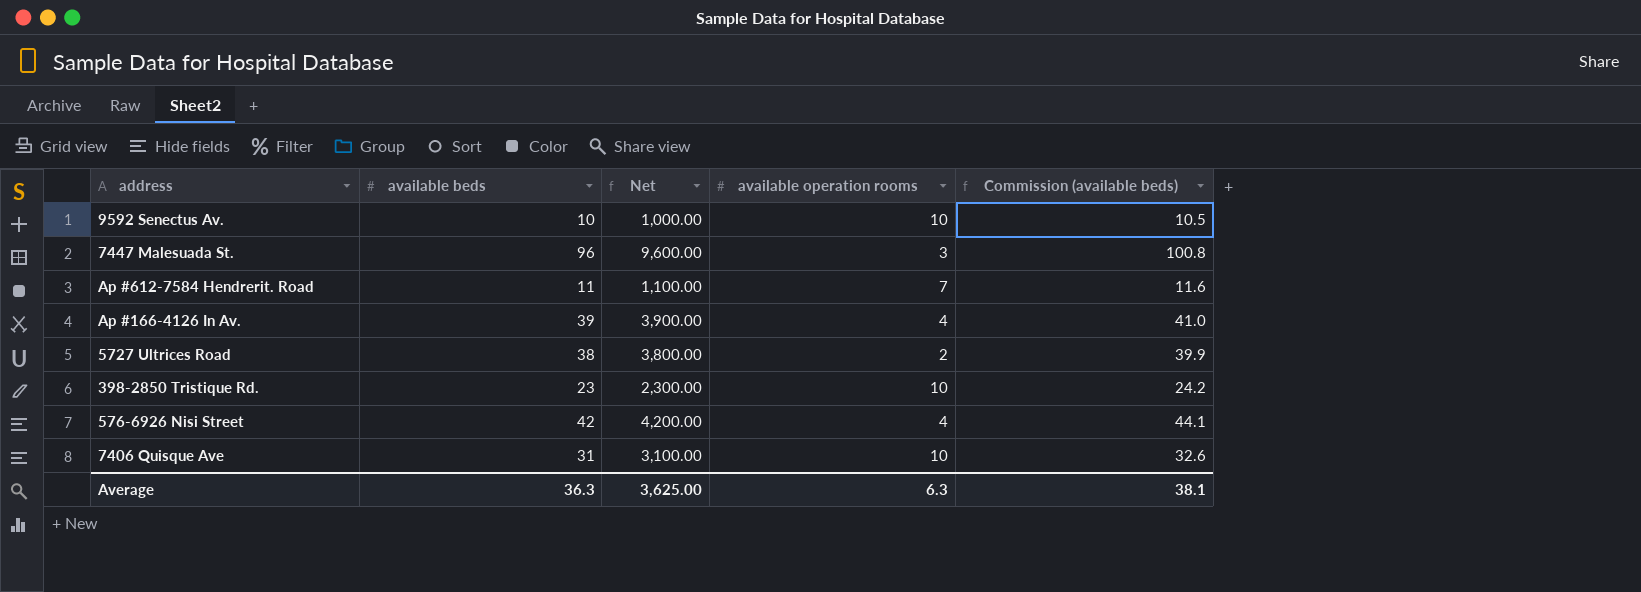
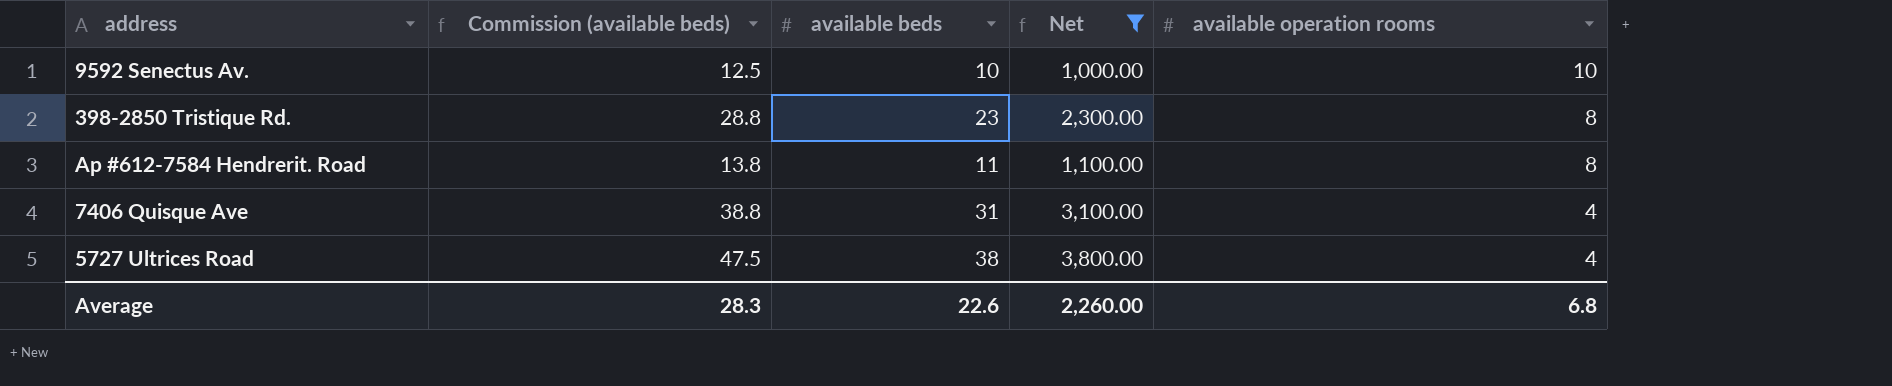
filter: none -> Net <= 3,800.00
row order: none -> available operation rooms descending
column Commission (available beds) | formula: [available beds] * 1.05 -> [available beds] * 1.25
column Commission (available beds) | position: 5 -> 2
398-2850 Tristique Rd. | available operation rooms: 10 -> 8
Ap #612-7584 Hendrerit. Road | available operation rooms: 7 -> 8
7406 Quisque Ave | available operation rooms: 10 -> 4
5727 Ultrices Road | available operation rooms: 2 -> 4
Average | Commission (available beds): 38.1 -> 28.3
Average | available beds: 36.3 -> 22.6
Average | Net: 3,625.00 -> 2,260.00
Average | available operation rooms: 6.3 -> 6.8

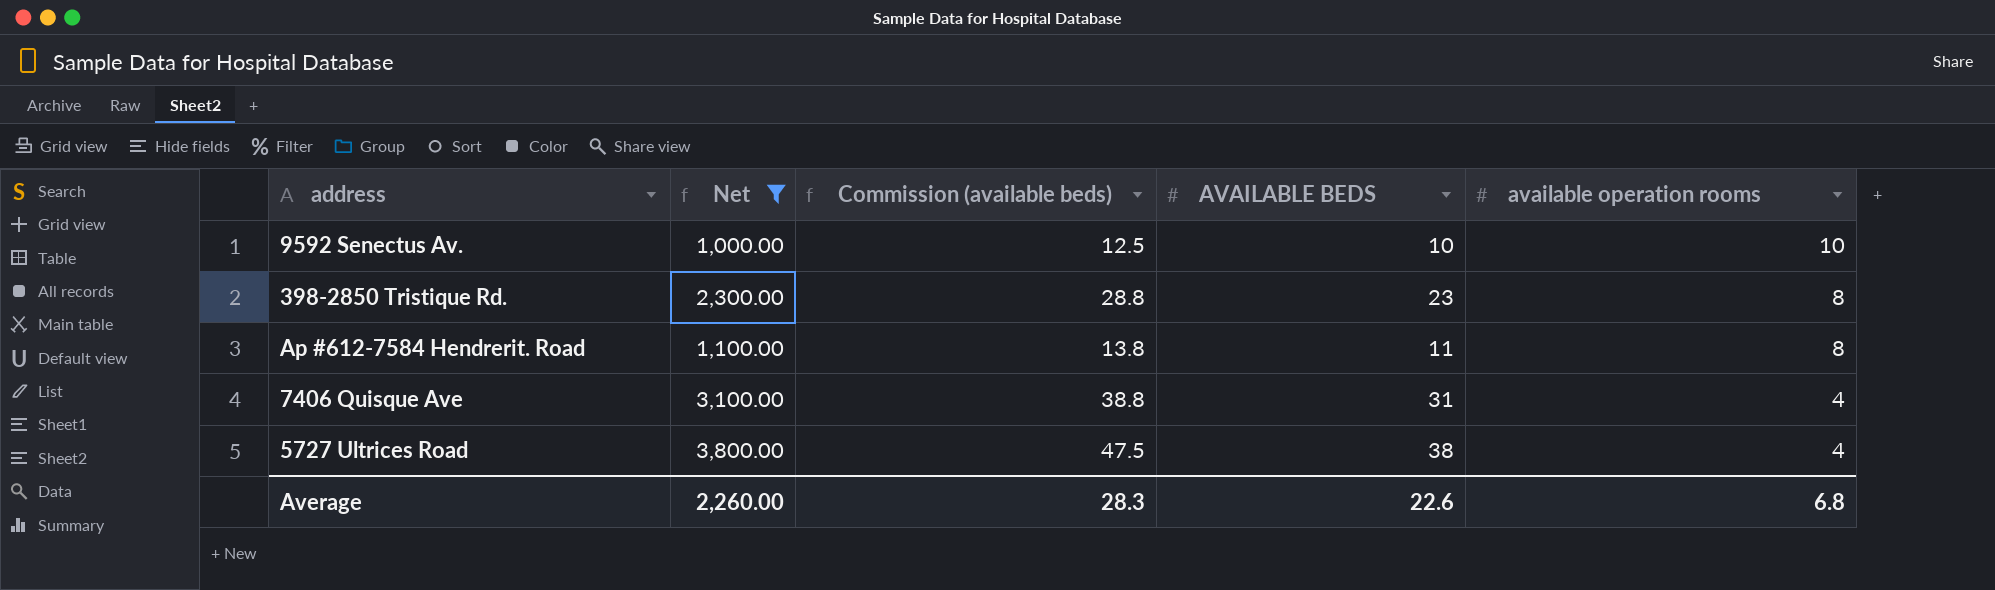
column Net | position: 4 -> 2
column name: available beds -> AVAILABLE BEDS

